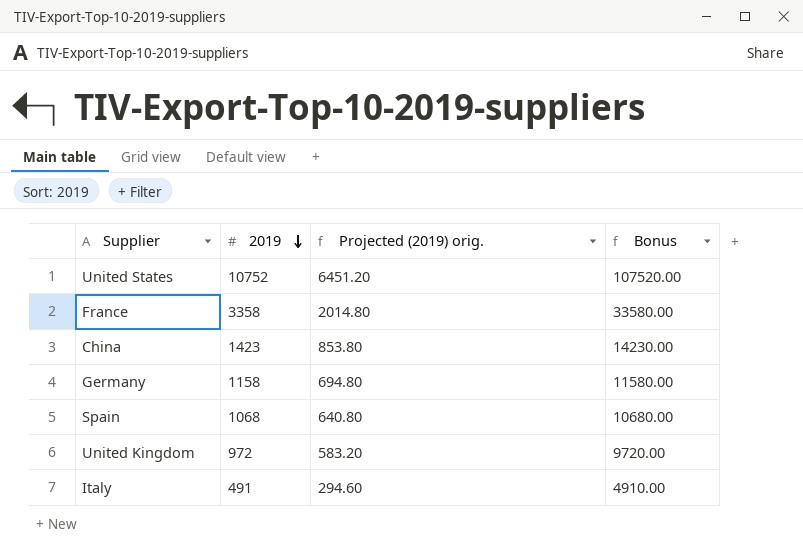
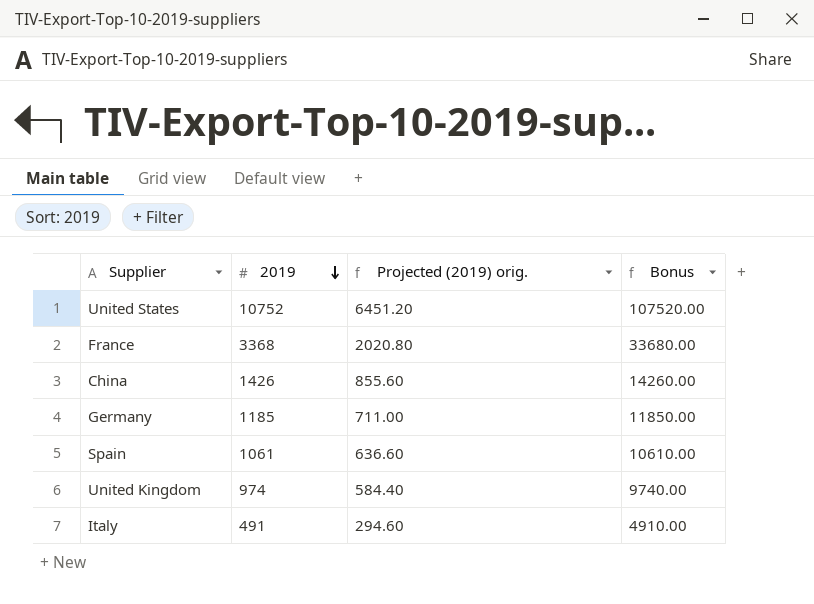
France | 2019: 3358 -> 3368
France | Projected (2019) orig.: 2014.80 -> 2020.80
France | Bonus: 33580.00 -> 33680.00
China | 2019: 1423 -> 1426
China | Projected (2019) orig.: 853.80 -> 855.60
China | Bonus: 14230.00 -> 14260.00
Germany | 2019: 1158 -> 1185
Germany | Projected (2019) orig.: 694.80 -> 711.00
Germany | Bonus: 11580.00 -> 11850.00
Spain | 2019: 1068 -> 1061
Spain | Projected (2019) orig.: 640.80 -> 636.60
Spain | Bonus: 10680.00 -> 10610.00
United Kingdom | 2019: 972 -> 974
United Kingdom | Projected (2019) orig.: 583.20 -> 584.40
United Kingdom | Bonus: 9720.00 -> 9740.00

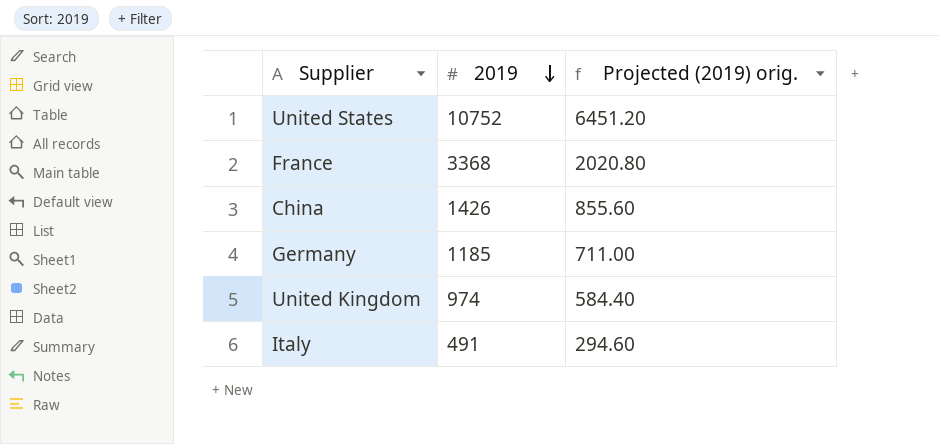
column Bonus | formula: [2019] * 10 -> none
row Spain: 1061 | 636.60 | 10610.00 -> none

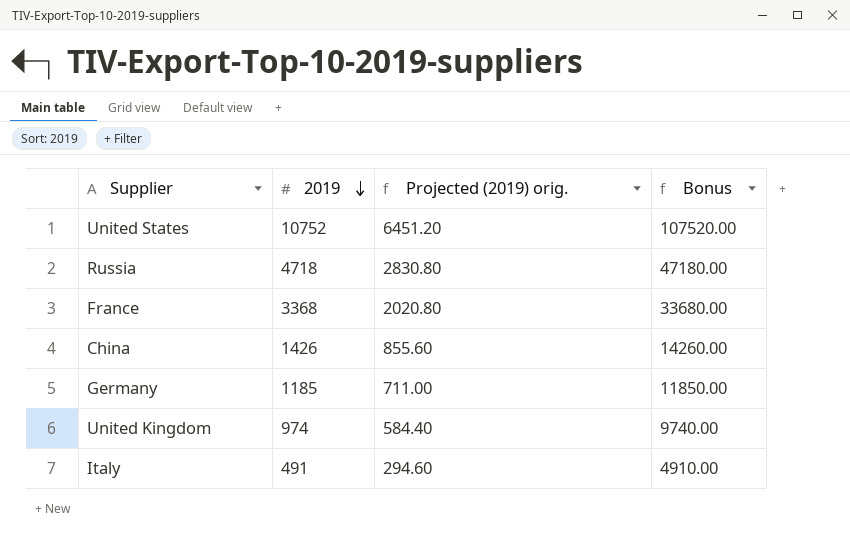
column Bonus | formula: none -> [2019] * 10
row Russia: none -> 4718 | 2830.80 | 47180.00

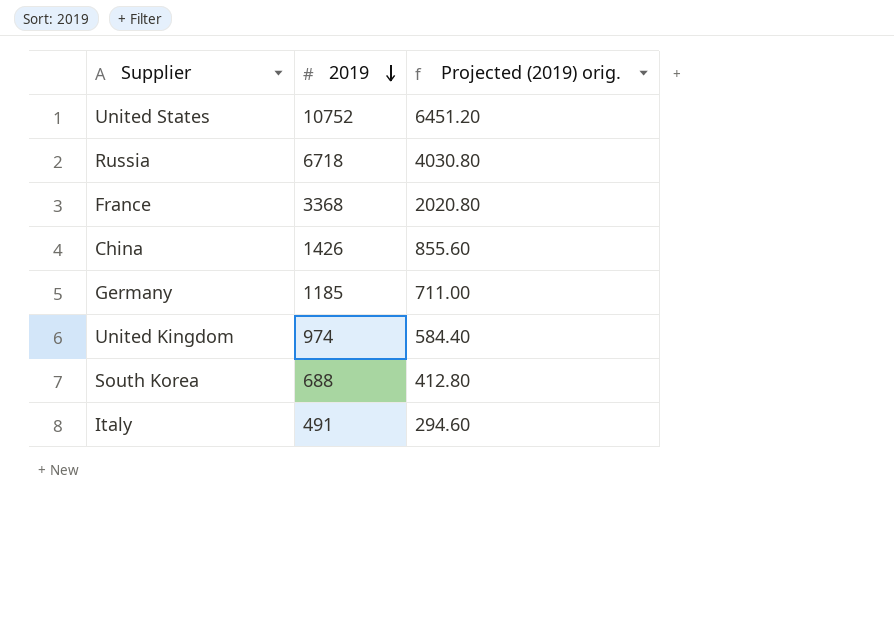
column Bonus | formula: [2019] * 10 -> none
Russia | 2019: 4718 -> 6718
Russia | Projected (2019) orig.: 2830.80 -> 4030.80
row South Korea: none -> 688 | 412.80

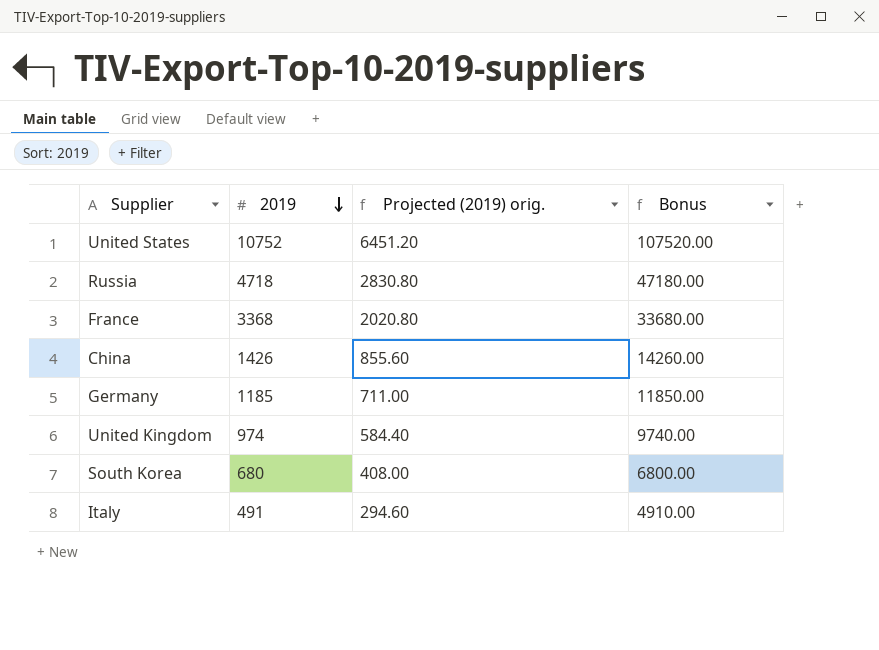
column Bonus | formula: none -> [2019] * 10
Russia | 2019: 6718 -> 4718
Russia | Projected (2019) orig.: 4030.80 -> 2830.80
South Korea | 2019: 688 -> 680
South Korea | Projected (2019) orig.: 412.80 -> 408.00

